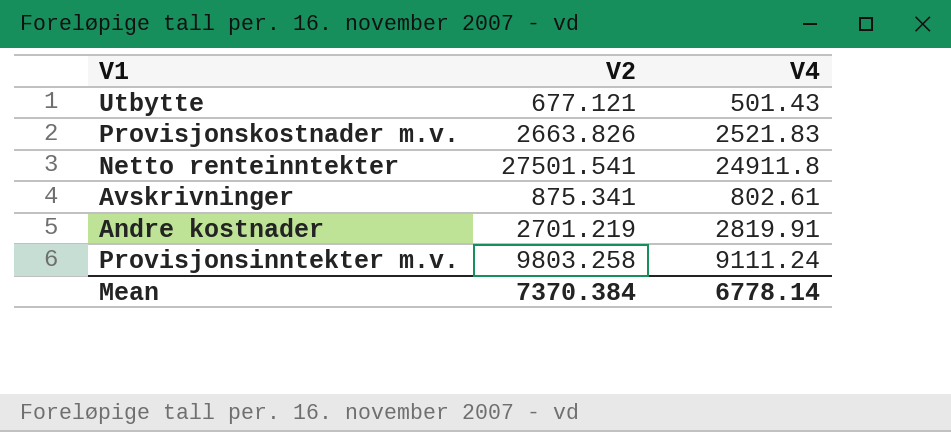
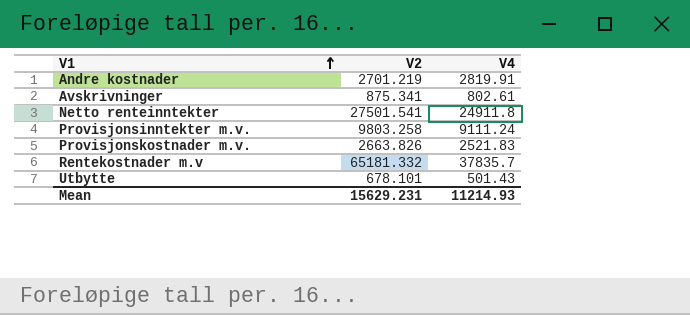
row order: none -> V1 ascending
row Rentekostnader m.v: none -> 65181.332 | 37835.7
Utbytte | V2: 677.121 -> 678.101
Mean | V2: 7370.384 -> 15629.231
Mean | V4: 6778.14 -> 11214.93

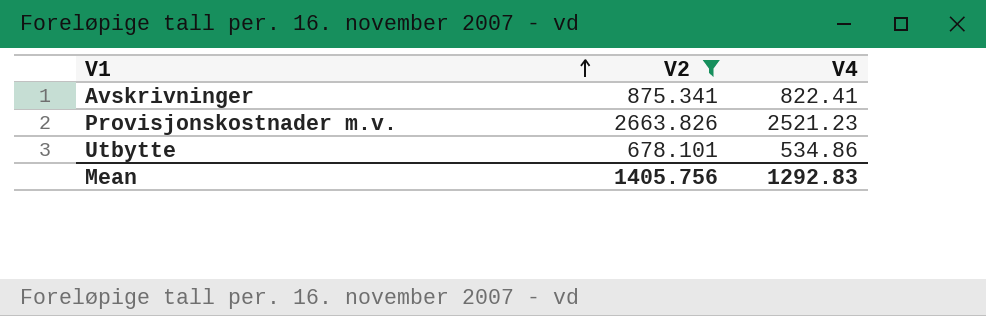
filter: none -> V2 <= 2663.826
Avskrivninger | V4: 802.61 -> 822.41
Provisjonskostnader m.v. | V4: 2521.83 -> 2521.23
Utbytte | V4: 501.43 -> 534.86
Mean | V2: 15629.231 -> 1405.756
Mean | V4: 11214.93 -> 1292.83

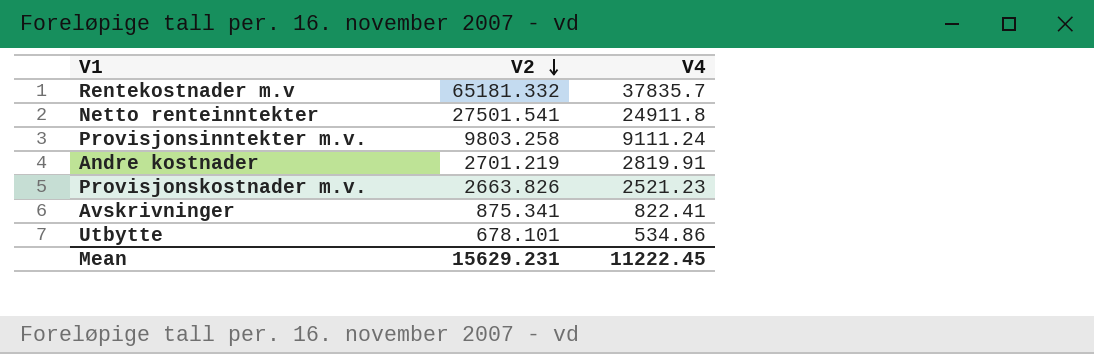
filter: V2 <= 2663.826 -> none
row order: V1 ascending -> V2 descending
Mean | V2: 1405.756 -> 15629.231
Mean | V4: 1292.83 -> 11222.45

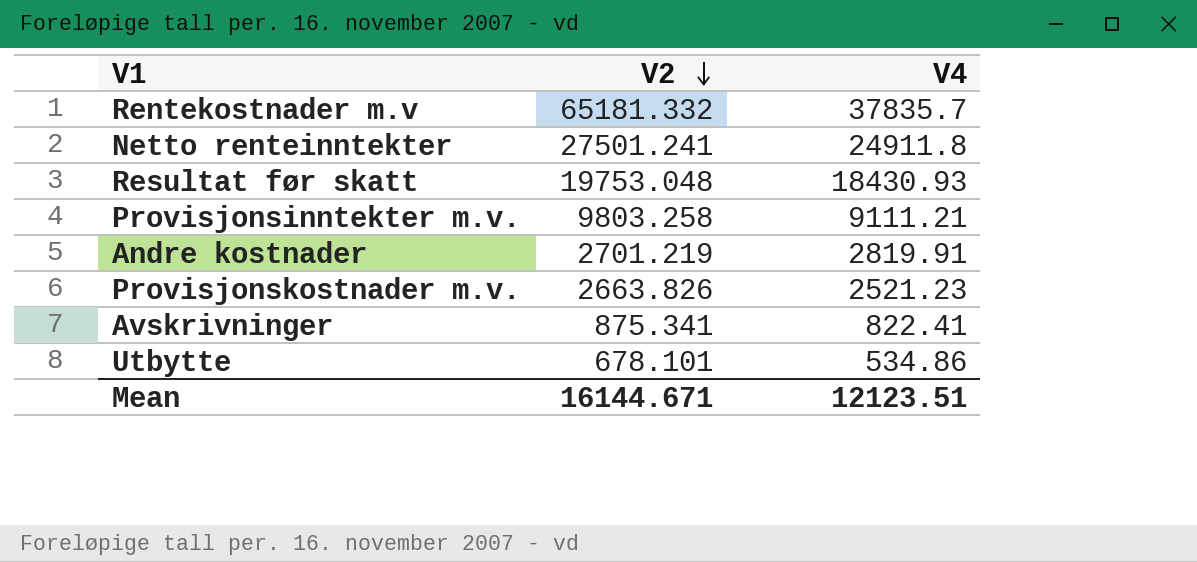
Netto renteinntekter | V2: 27501.541 -> 27501.241
row Resultat før skatt: none -> 19753.048 | 18430.93
Provisjonsinntekter m.v. | V4: 9111.24 -> 9111.21
Mean | V2: 15629.231 -> 16144.671
Mean | V4: 11222.45 -> 12123.51

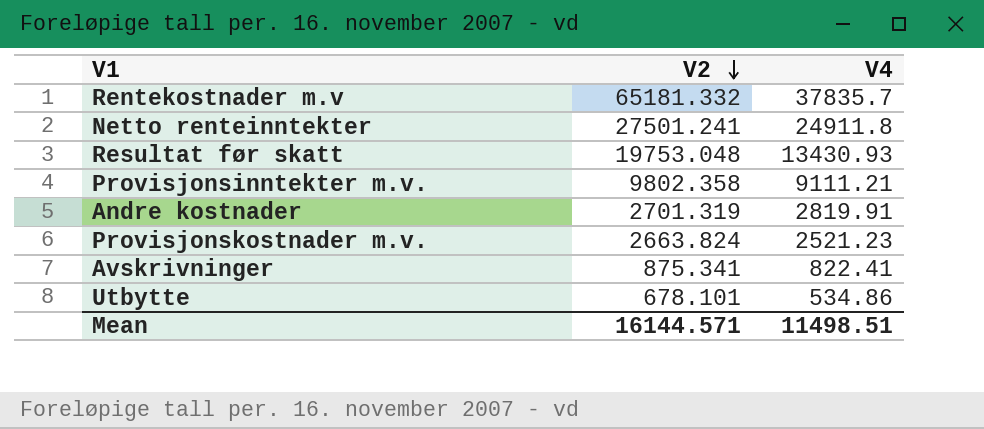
Resultat før skatt | V4: 18430.93 -> 13430.93
Provisjonsinntekter m.v. | V2: 9803.258 -> 9802.358
Andre kostnader | V2: 2701.219 -> 2701.319
Provisjonskostnader m.v. | V2: 2663.826 -> 2663.824
Mean | V2: 16144.671 -> 16144.571
Mean | V4: 12123.51 -> 11498.51

